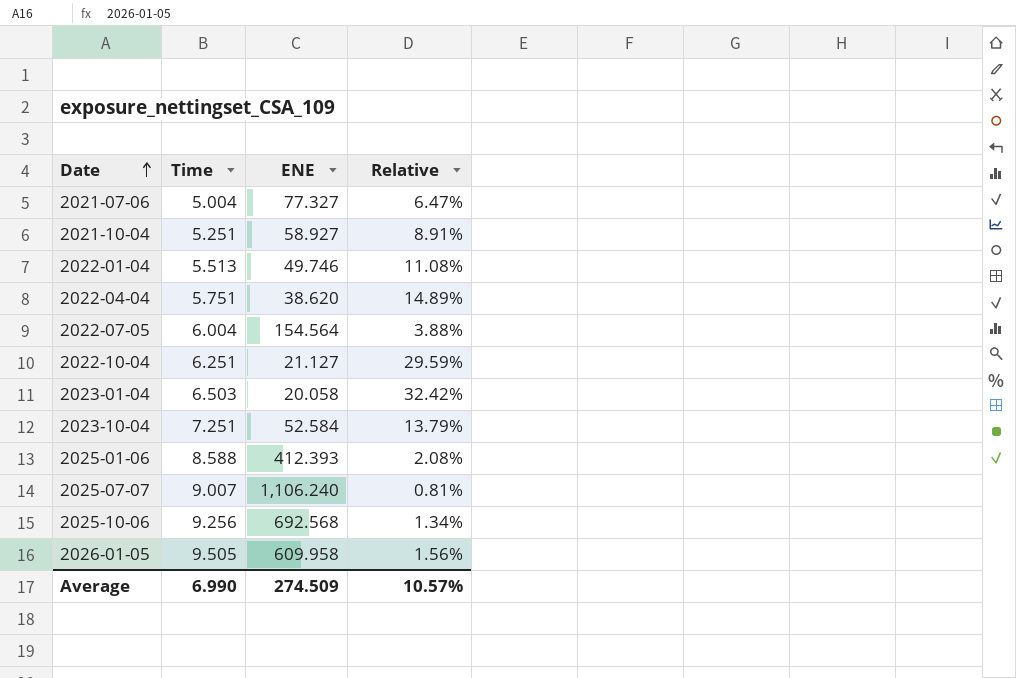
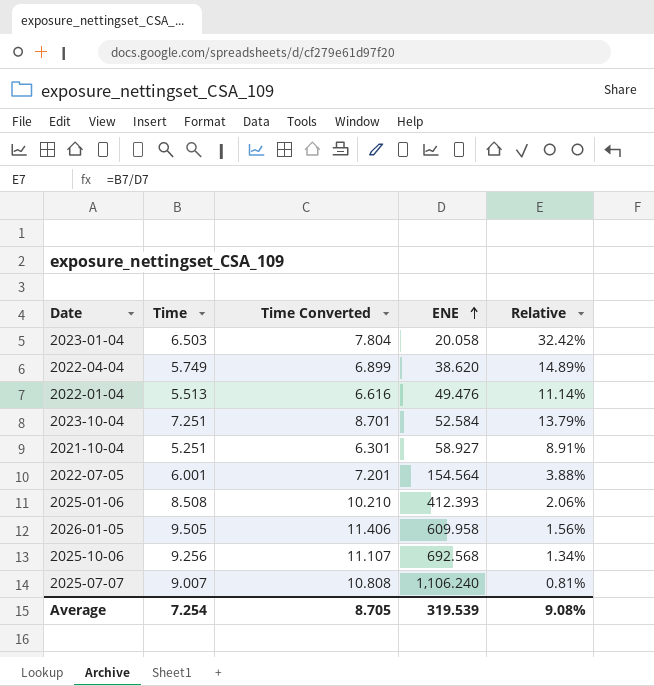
row order: Date ascending -> ENE ascending
column Time Converted | formula: none -> [Time] * 1.2
row 2021-07-06: 5.004 | 77.327 | 6.47% -> none
row 2022-10-04: 6.251 | 21.127 | 29.59% -> none
2022-04-04 | Time: 5.751 -> 5.749
2022-01-04 | ENE: 49.746 -> 49.476
2022-01-04 | Relative: 11.08% -> 11.14%
2022-07-05 | Time: 6.004 -> 6.001
2025-01-06 | Time: 8.588 -> 8.508
2025-01-06 | Relative: 2.08% -> 2.06%
Average | Time: 6.990 -> 7.254
Average | ENE: 274.509 -> 319.539
Average | Relative: 10.57% -> 9.08%

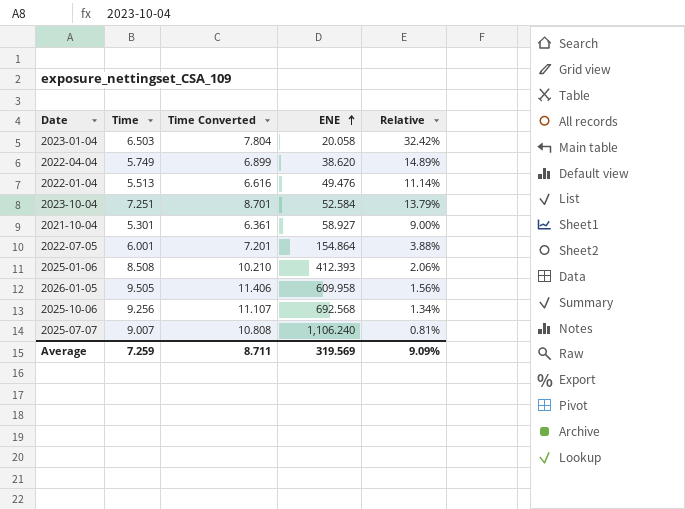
2021-10-04 | Time: 5.251 -> 5.301
2021-10-04 | Time Converted: 6.301 -> 6.361
2021-10-04 | Relative: 8.91% -> 9.00%
2022-07-05 | ENE: 154.564 -> 154.864
Average | Time: 7.254 -> 7.259
Average | Time Converted: 8.705 -> 8.711
Average | ENE: 319.539 -> 319.569
Average | Relative: 9.08% -> 9.09%

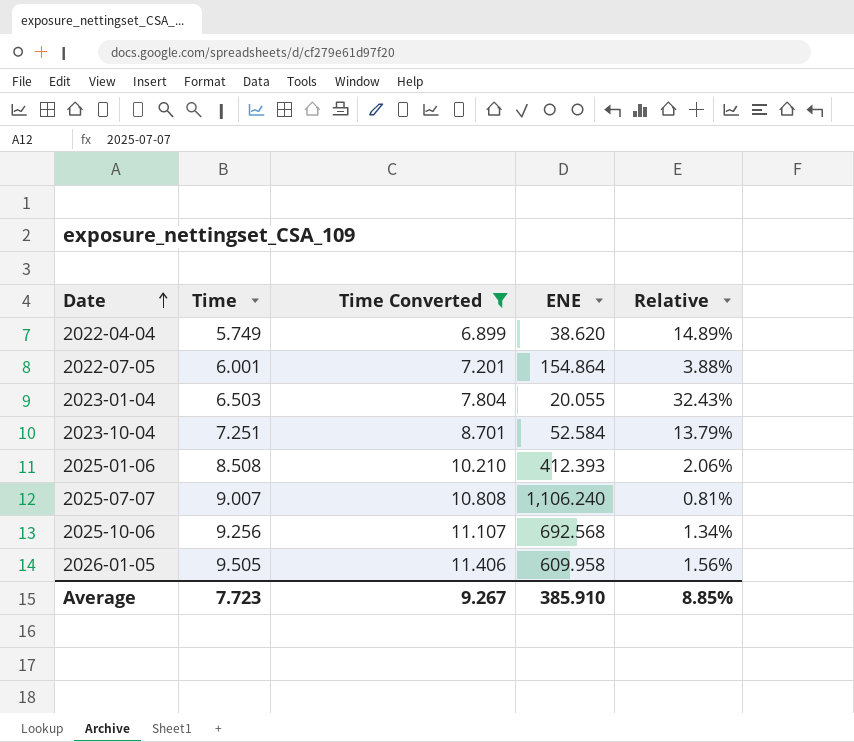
filter: none -> Time Converted >= 6.899
row order: ENE ascending -> Date ascending
2023-01-04 | ENE: 20.058 -> 20.055
2023-01-04 | Relative: 32.42% -> 32.43%
Average | Time: 7.259 -> 7.723
Average | Time Converted: 8.711 -> 9.267
Average | ENE: 319.569 -> 385.910
Average | Relative: 9.09% -> 8.85%

